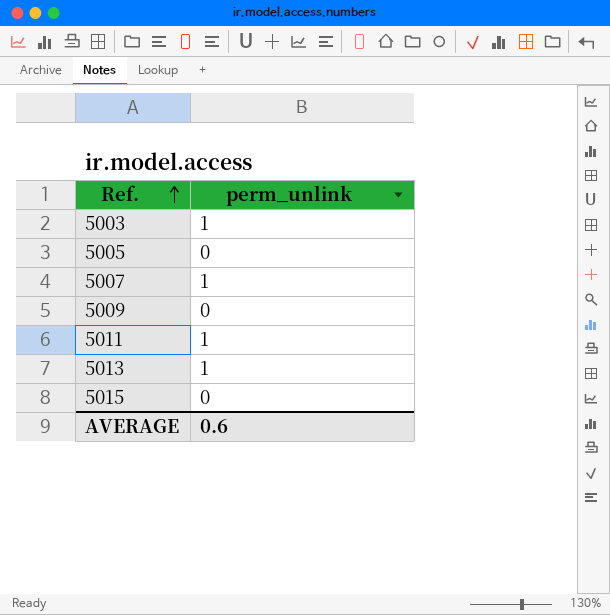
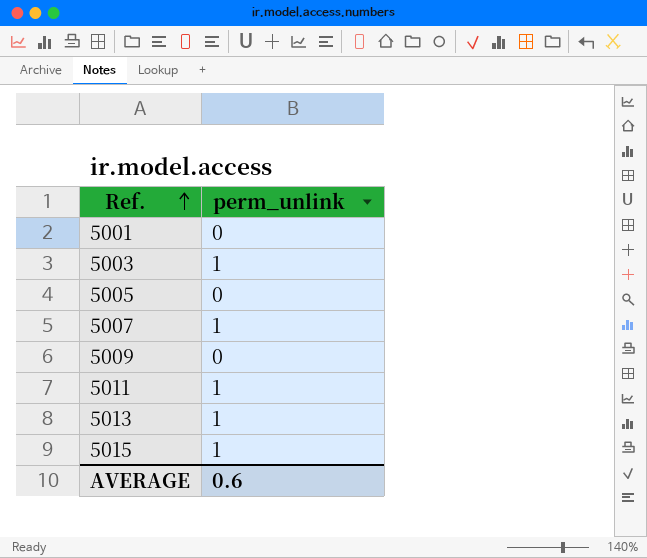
row 5001: none -> 0
5015 | perm_unlink: 0 -> 1

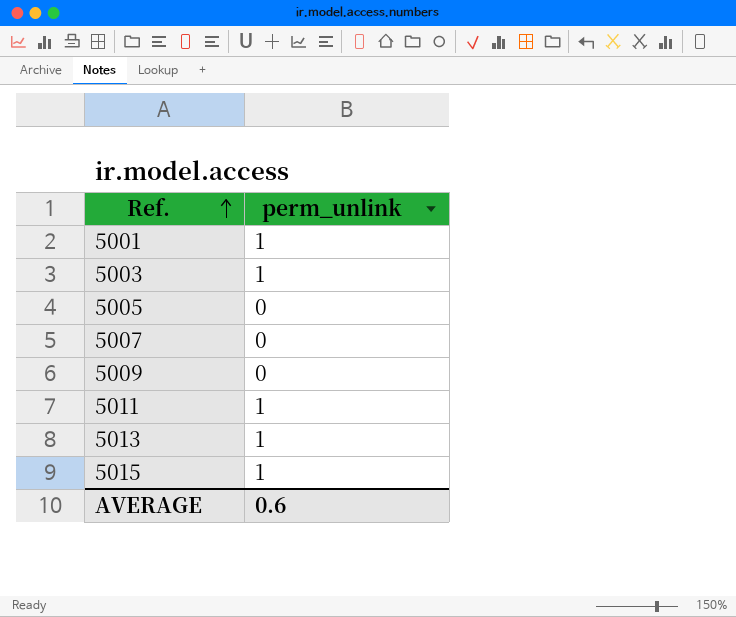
5001 | perm_unlink: 0 -> 1
5007 | perm_unlink: 1 -> 0

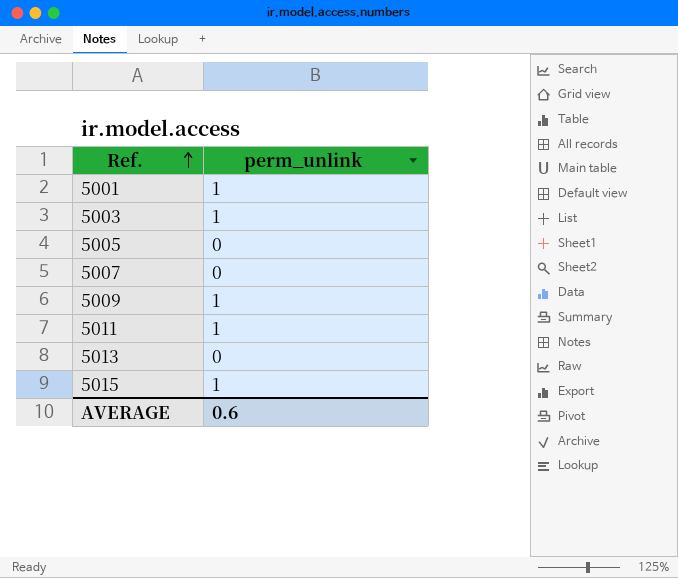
5009 | perm_unlink: 0 -> 1
5013 | perm_unlink: 1 -> 0

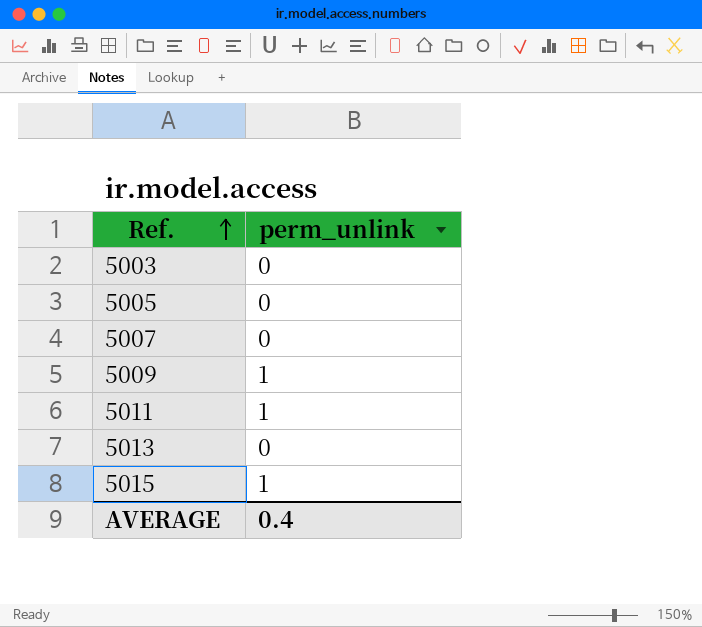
row 5001: 1 -> none
5003 | perm_unlink: 1 -> 0
AVERAGE | perm_unlink: 0.6 -> 0.4

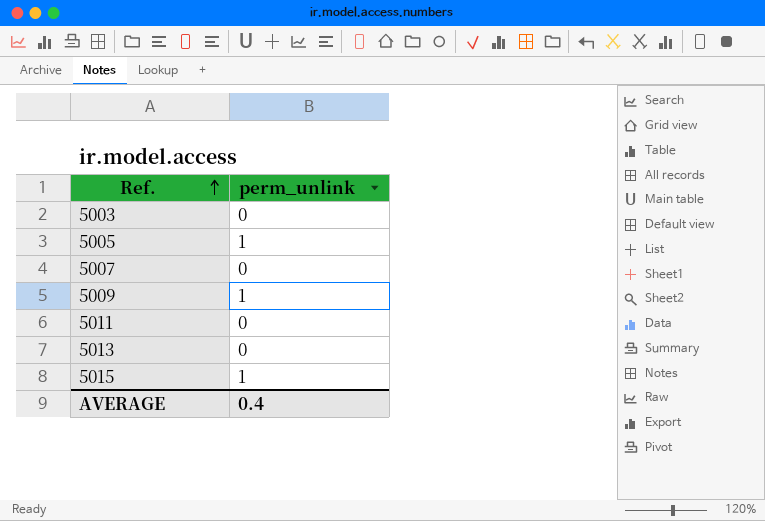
5005 | perm_unlink: 0 -> 1
5011 | perm_unlink: 1 -> 0

